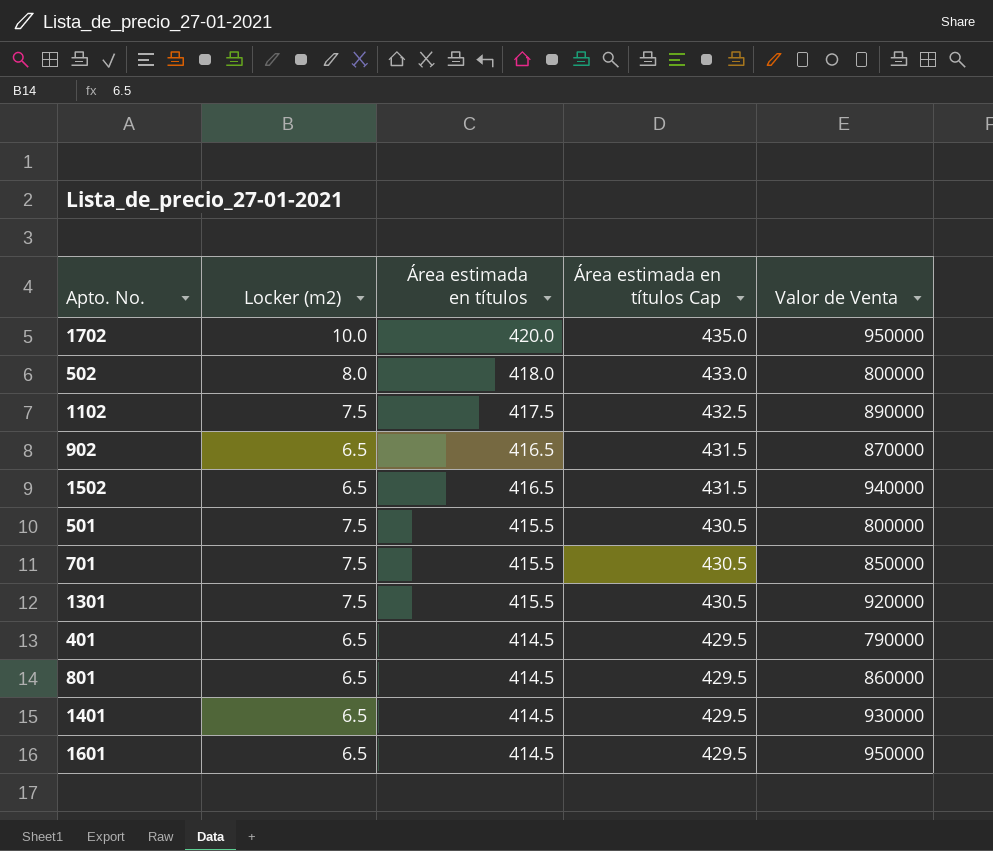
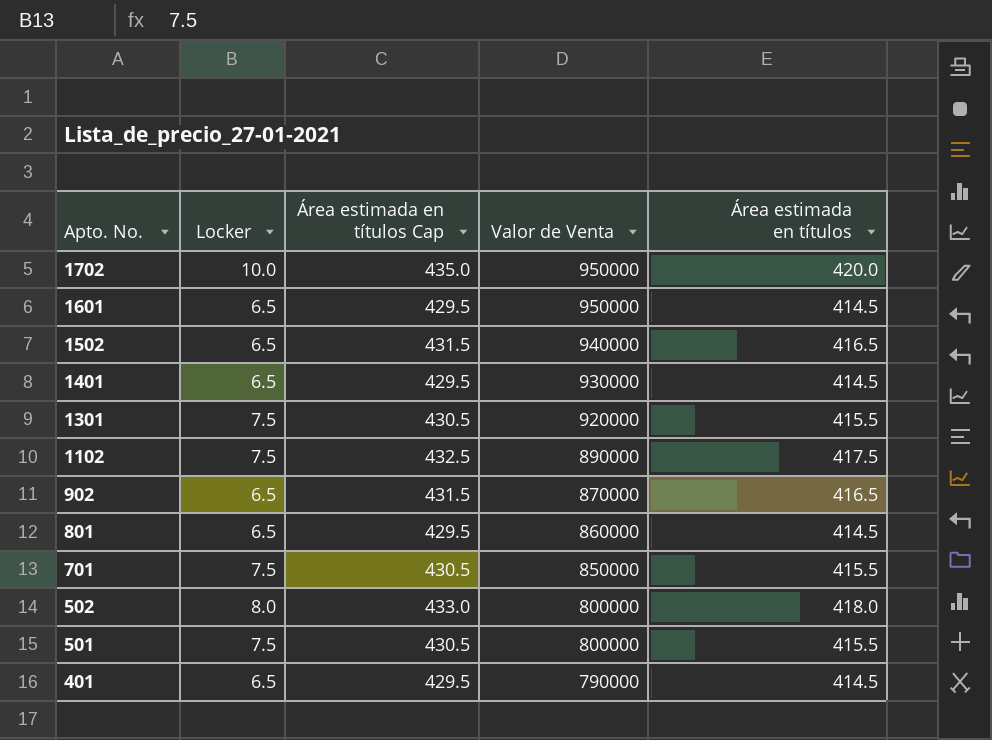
row order: Área estimada en títulos descending -> Apto. No. descending
column name: Locker (m2) -> Locker
column Área estimada en títulos | position: 3 -> 5

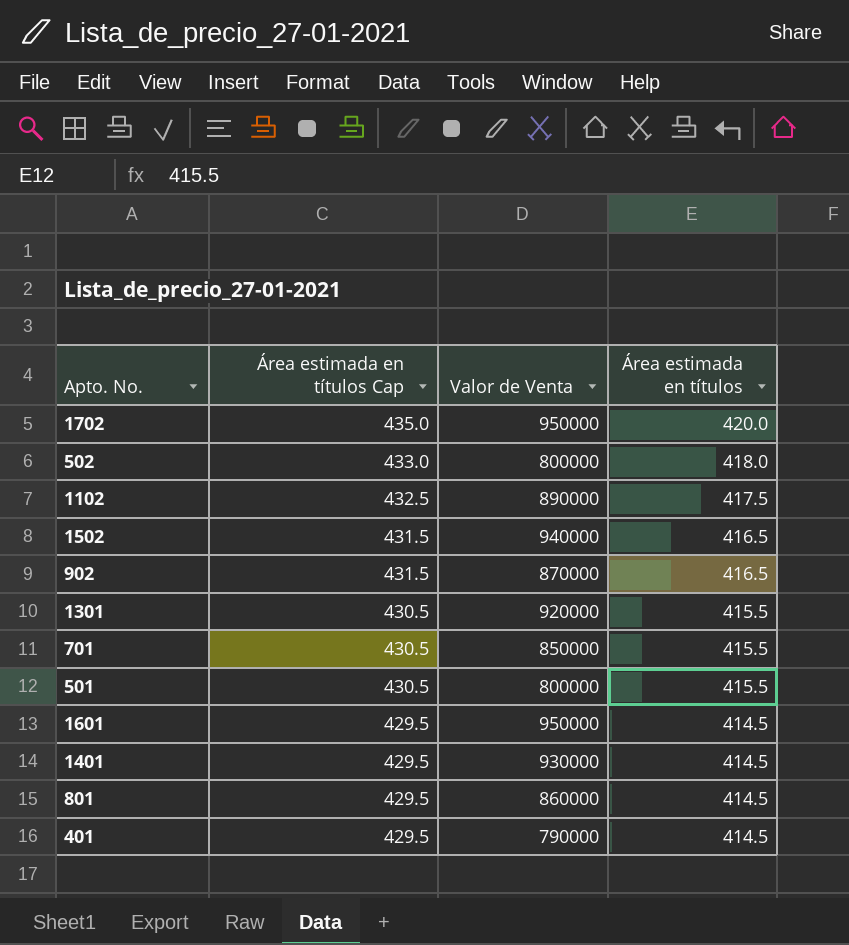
row order: Apto. No. descending -> Área estimada en títulos Cap descending
column Locker | position: 2 -> none

